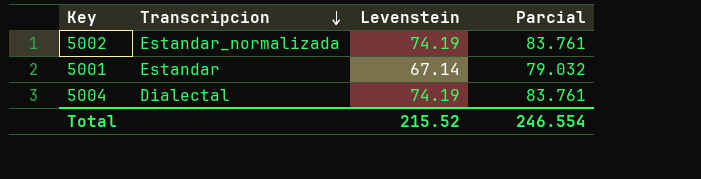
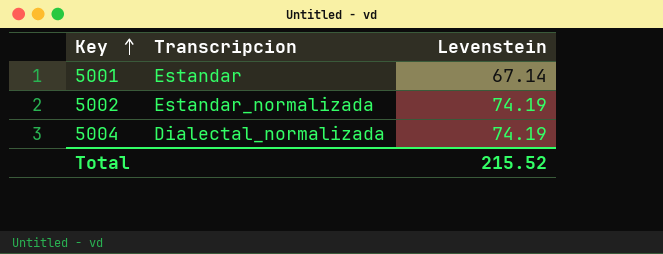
row order: Transcripcion descending -> Key ascending
column Parcial | position: 4 -> none
5004 | Transcripcion: Dialectal -> Dialectal_normalizada

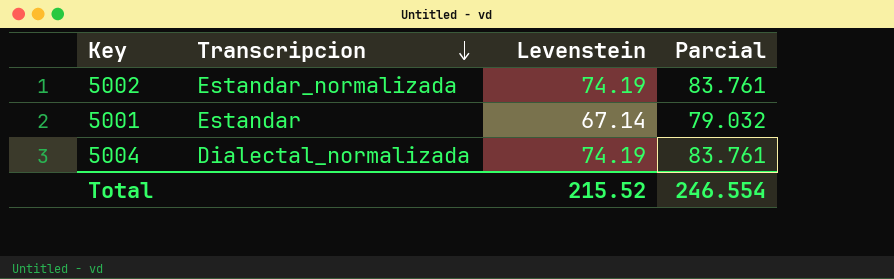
row order: Key ascending -> Transcripcion descending
column Parcial | position: none -> 4

